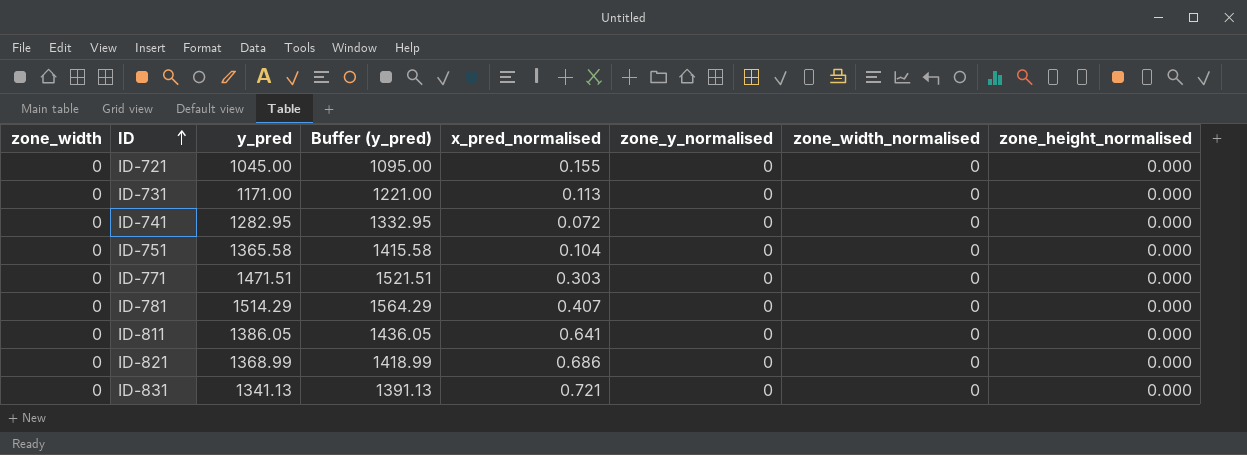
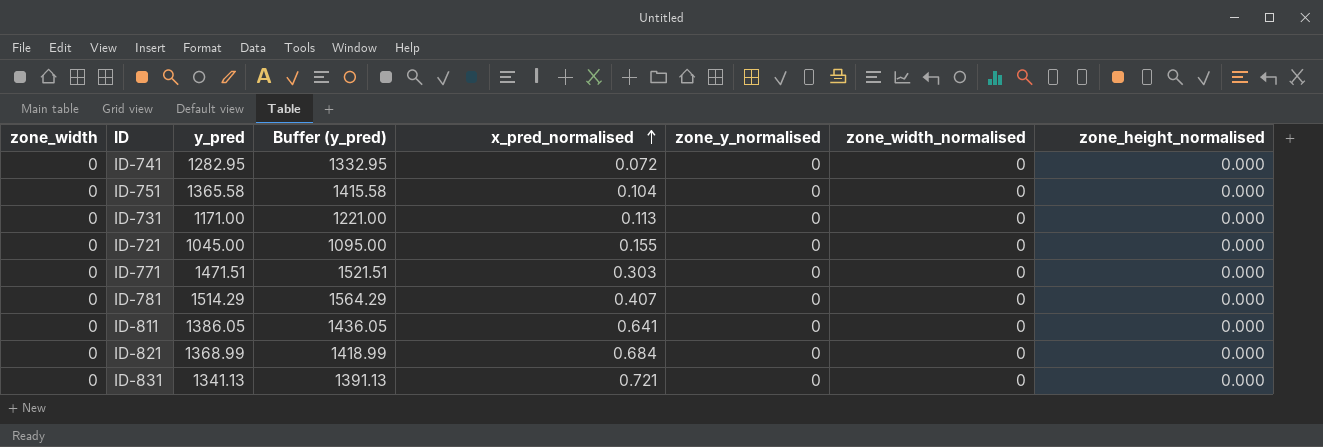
row order: ID ascending -> x_pred_normalised ascending
ID-821 | x_pred_normalised: 0.686 -> 0.684

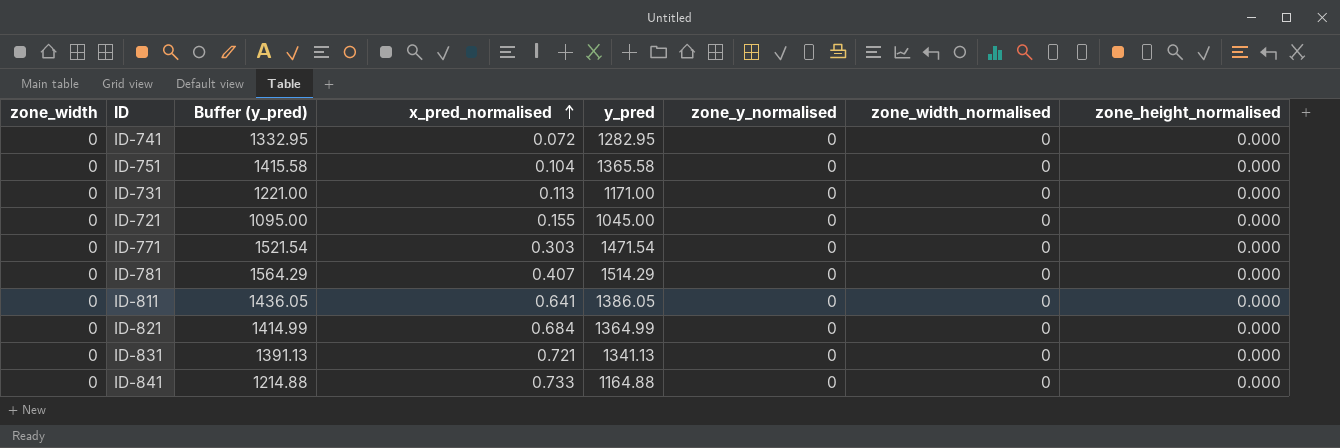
column y_pred | position: 3 -> 5
ID-771 | Buffer (y_pred): 1521.51 -> 1521.54
ID-771 | y_pred: 1471.51 -> 1471.54
ID-821 | Buffer (y_pred): 1418.99 -> 1414.99
ID-821 | y_pred: 1368.99 -> 1364.99
row ID-841: none -> 0 | 1214.88 | 0.733 | 1164.88 | 0 | 0 | 0.000

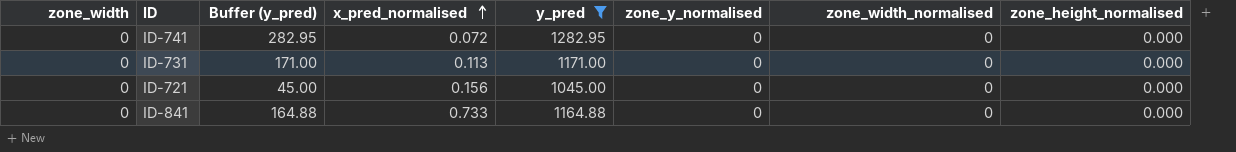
filter: none -> y_pred <= 1282.95
column Buffer (y_pred) | formula: [y_pred] + 50 -> [y_pred] - 1000
ID-721 | x_pred_normalised: 0.155 -> 0.156

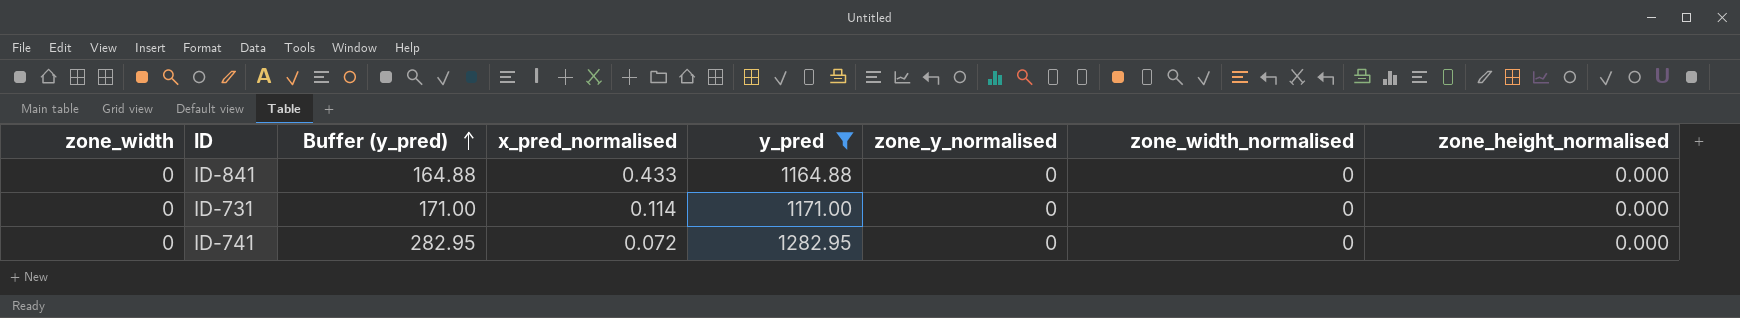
row order: x_pred_normalised ascending -> Buffer (y_pred) ascending
row ID-721: 0 | 45.00 | 0.156 | 1045.00 | 0 | 0 | 0.000 -> none
ID-841 | x_pred_normalised: 0.733 -> 0.433
ID-731 | x_pred_normalised: 0.113 -> 0.114

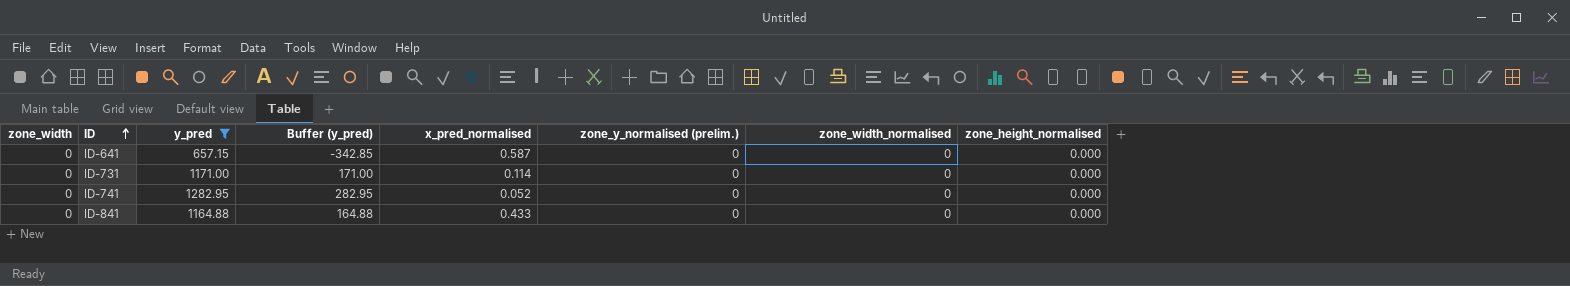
row order: Buffer (y_pred) ascending -> ID ascending
column y_pred | position: 5 -> 3
column name: zone_y_normalised -> zone_y_normalised (prelim.)
row ID-641: none -> 0 | 657.15 | -342.85 | 0.587 | 0 | 0 | 0.000
ID-741 | x_pred_normalised: 0.072 -> 0.052

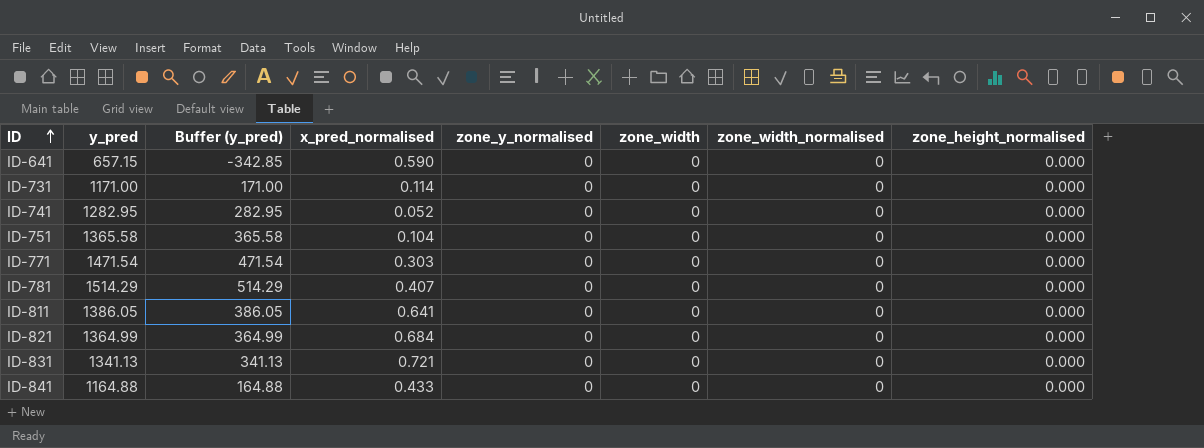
filter: y_pred <= 1282.95 -> none
column name: zone_y_normalised (prelim.) -> zone_y_normalised
column zone_width | position: 1 -> 6
ID-641 | x_pred_normalised: 0.587 -> 0.590

